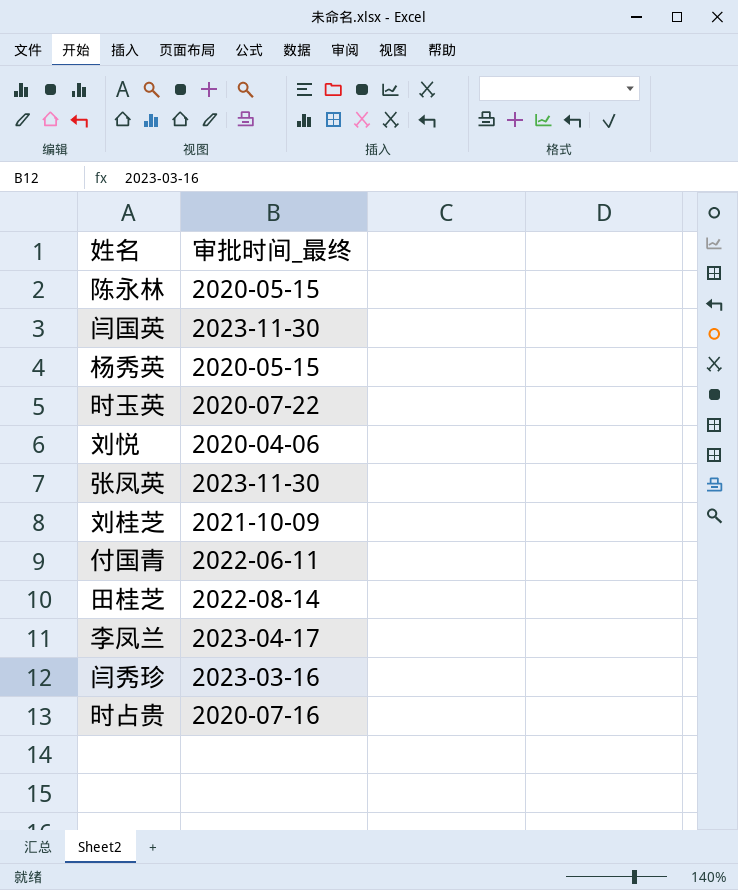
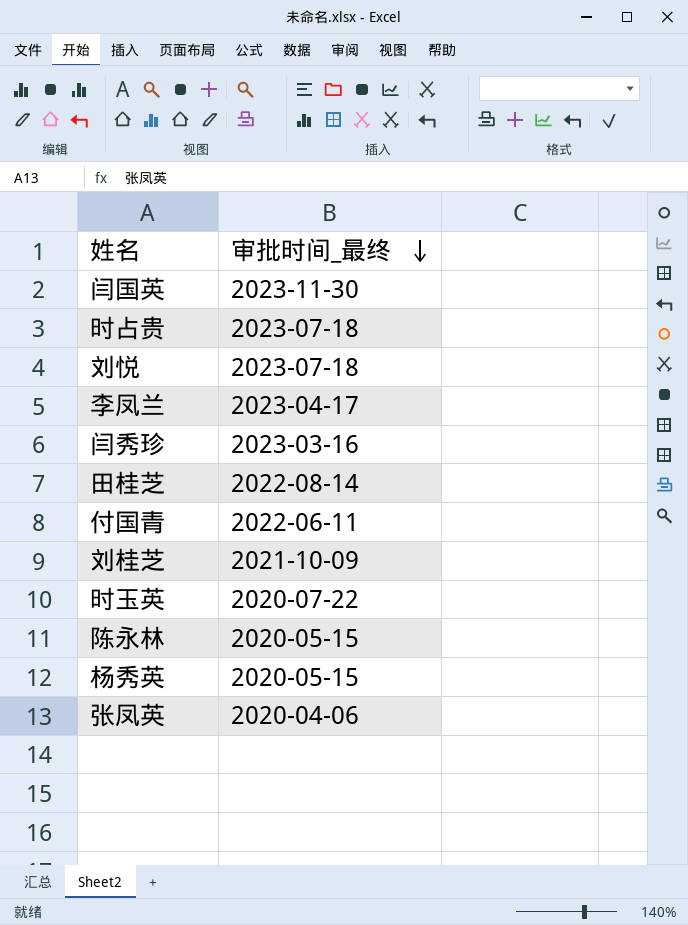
row order: none -> 审批时间_最终 descending
时占贵 | 审批时间_最终: 2020-07-16 -> 2023-07-18
刘悦 | 审批时间_最终: 2020-04-06 -> 2023-07-18
张凤英 | 审批时间_最终: 2023-11-30 -> 2020-04-06

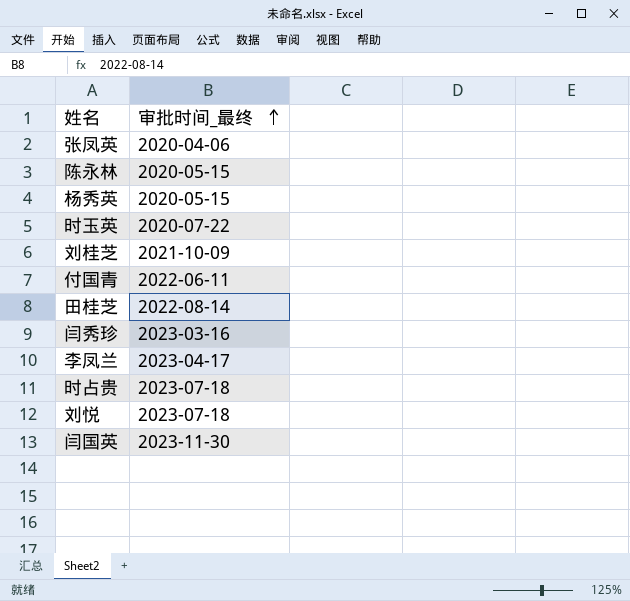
row order: 审批时间_最终 descending -> 审批时间_最终 ascending

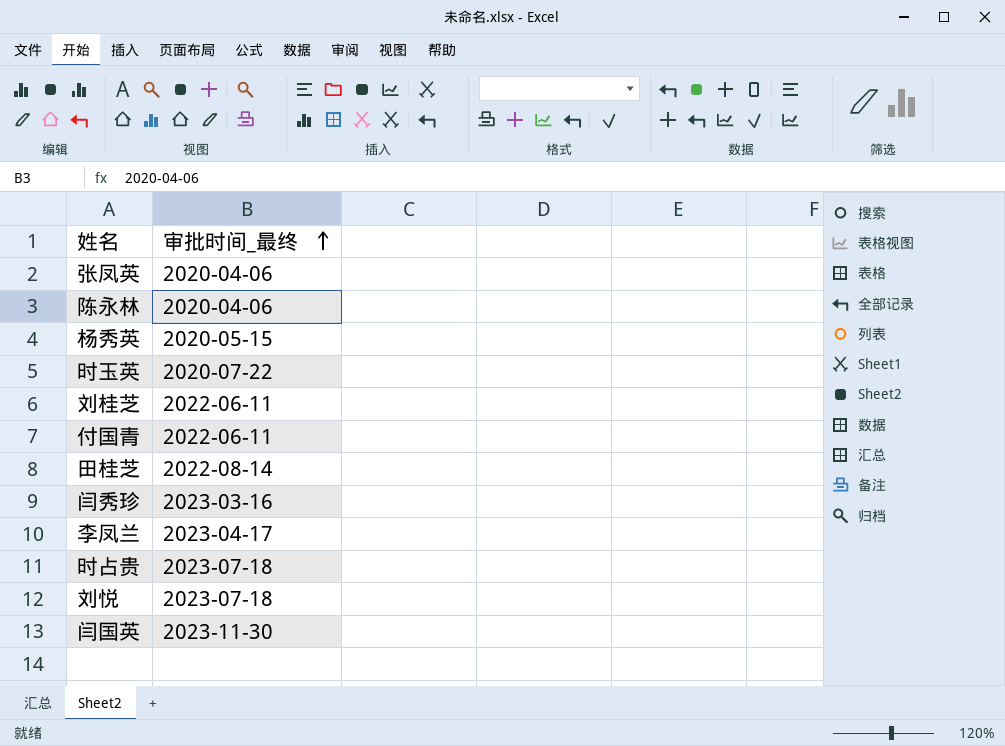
陈永林 | 审批时间_最终: 2020-05-15 -> 2020-04-06
刘桂芝 | 审批时间_最终: 2021-10-09 -> 2022-06-11

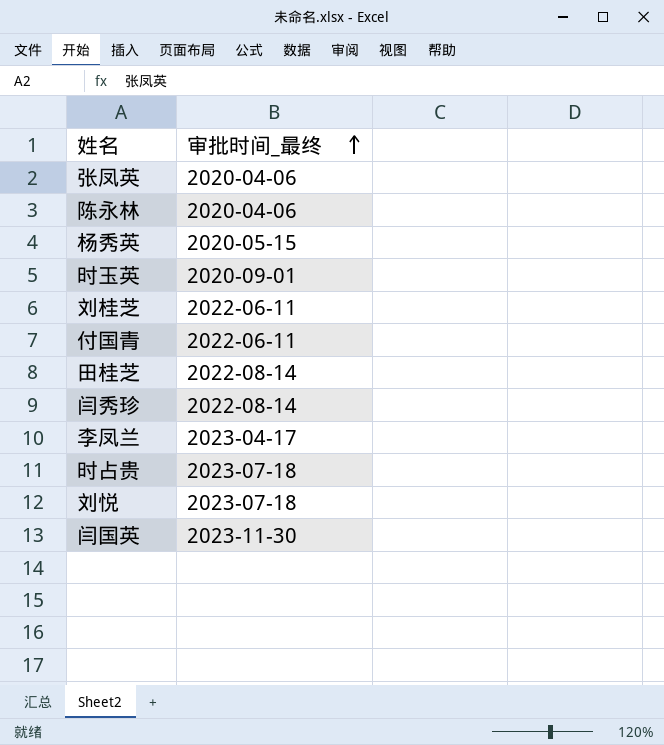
时玉英 | 审批时间_最终: 2020-07-22 -> 2020-09-01
闫秀珍 | 审批时间_最终: 2023-03-16 -> 2022-08-14

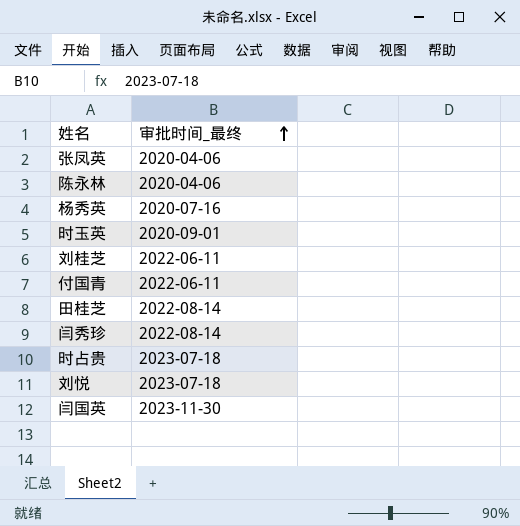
row 李凤兰: 2023-04-17 -> none
杨秀英 | 审批时间_最终: 2020-05-15 -> 2020-07-16

